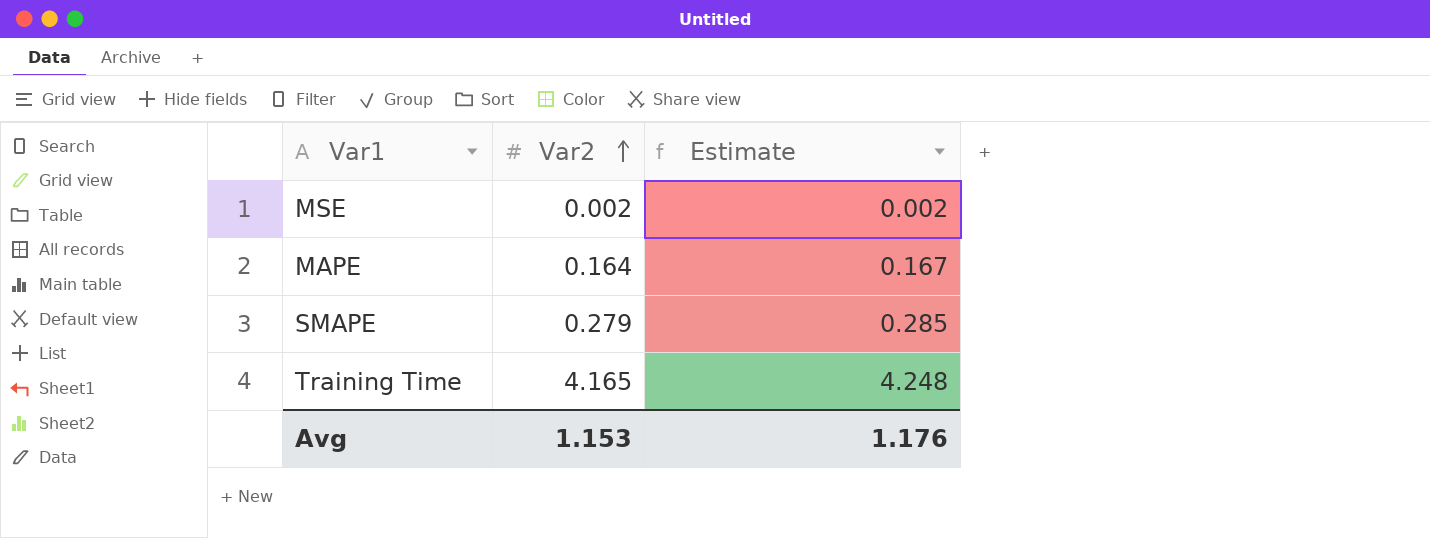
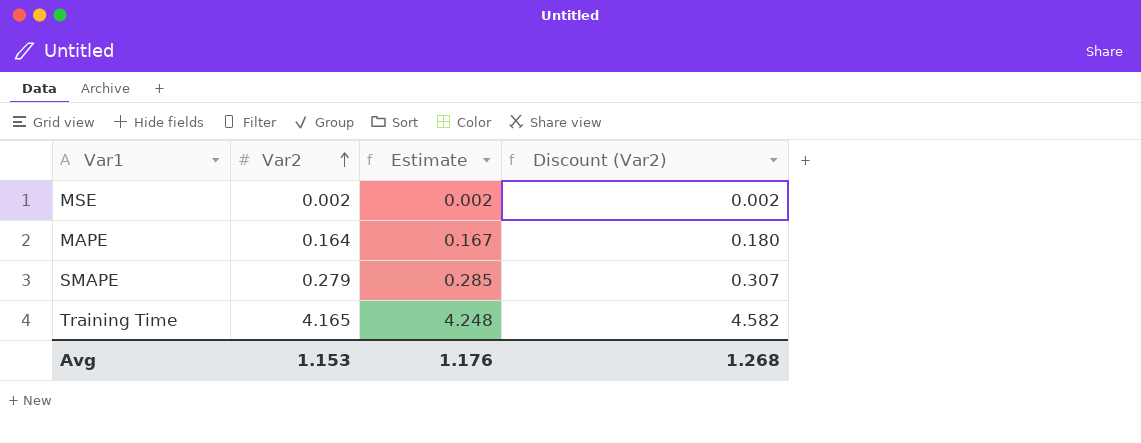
column Discount (Var2) | formula: none -> [Var2] * 1.1

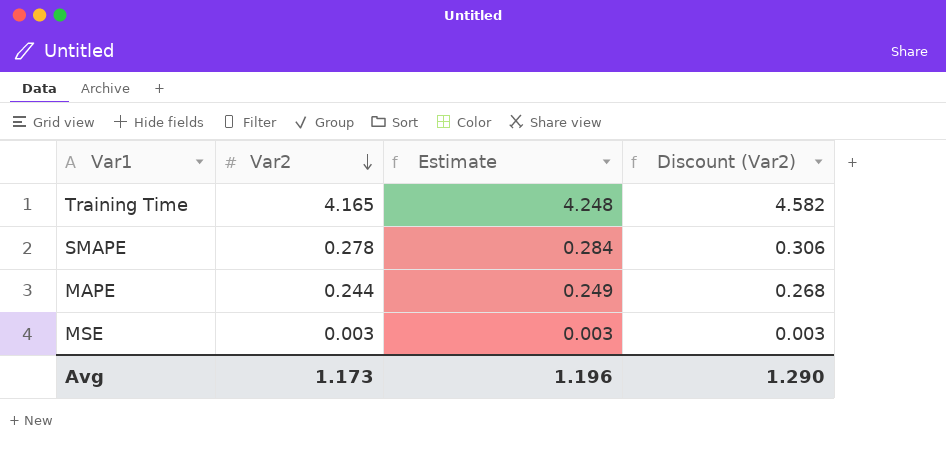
row order: Var2 ascending -> Var2 descending
SMAPE | Var2: 0.279 -> 0.278
SMAPE | Estimate: 0.285 -> 0.284
SMAPE | Discount (Var2): 0.307 -> 0.306
MAPE | Var2: 0.164 -> 0.244
MAPE | Estimate: 0.167 -> 0.249
MAPE | Discount (Var2): 0.180 -> 0.268
MSE | Var2: 0.002 -> 0.003
MSE | Estimate: 0.002 -> 0.003
MSE | Discount (Var2): 0.002 -> 0.003
Avg | Var2: 1.153 -> 1.173
Avg | Estimate: 1.176 -> 1.196
Avg | Discount (Var2): 1.268 -> 1.290

